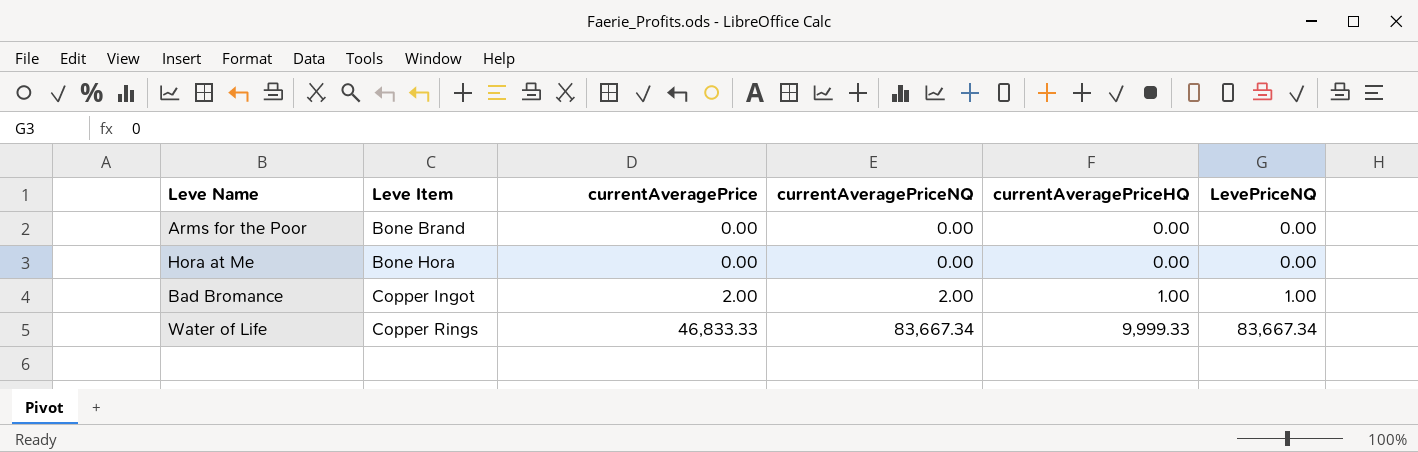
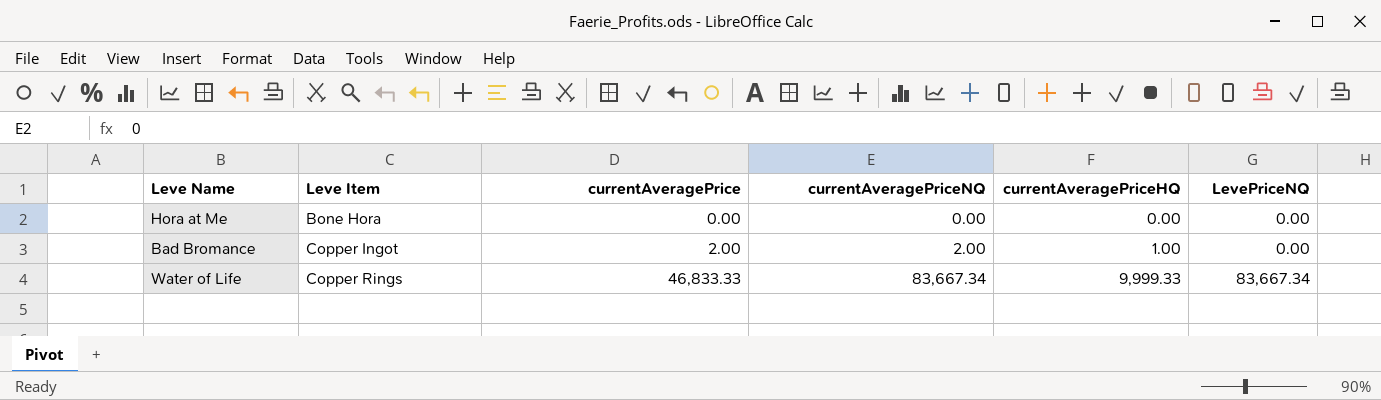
row Arms for the Poor: Bone Brand | 0.00 | 0.00 | 0.00 | 0.00 -> none
Bad Bromance | LevePriceNQ: 1.00 -> 0.00

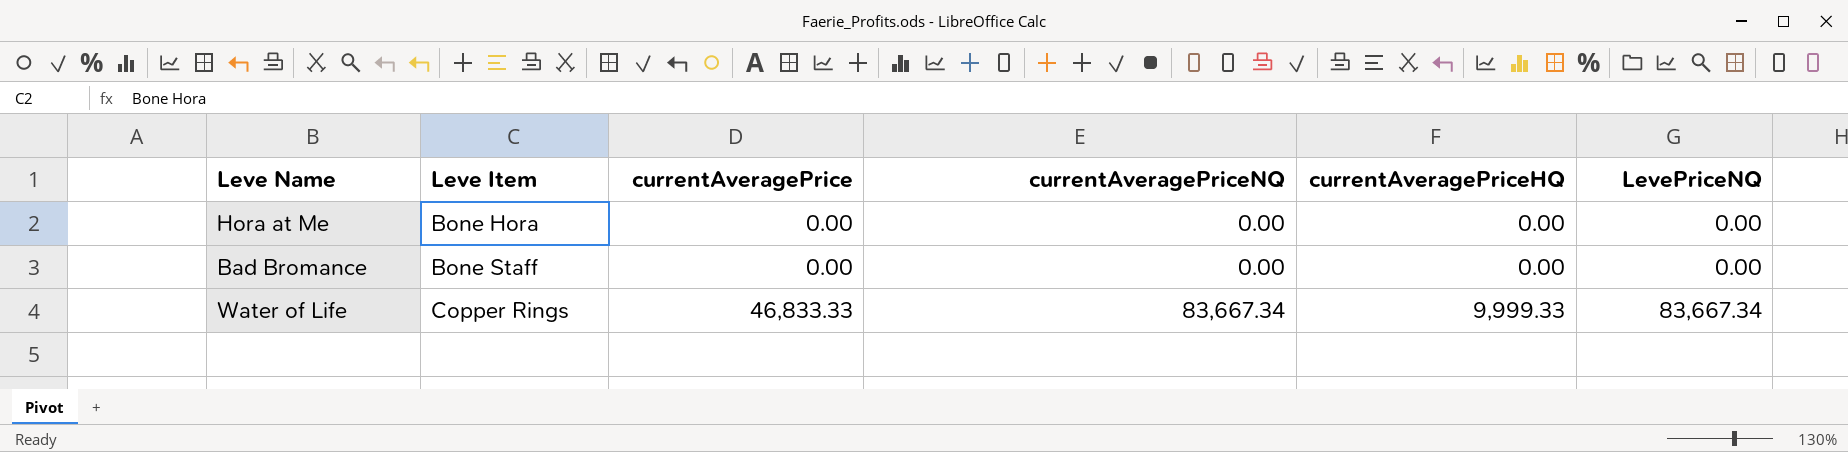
Bad Bromance | Leve Item: Copper Ingot -> Bone Staff
Bad Bromance | currentAveragePrice: 2.00 -> 0.00
Bad Bromance | currentAveragePriceNQ: 2.00 -> 0.00
Bad Bromance | currentAveragePriceHQ: 1.00 -> 0.00

